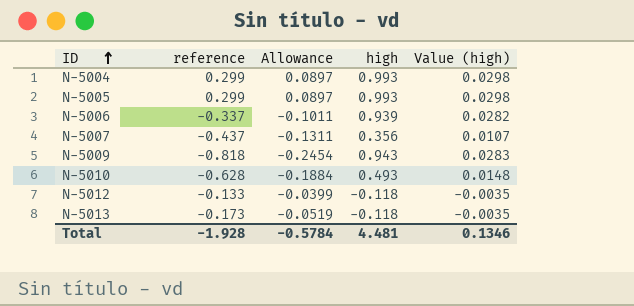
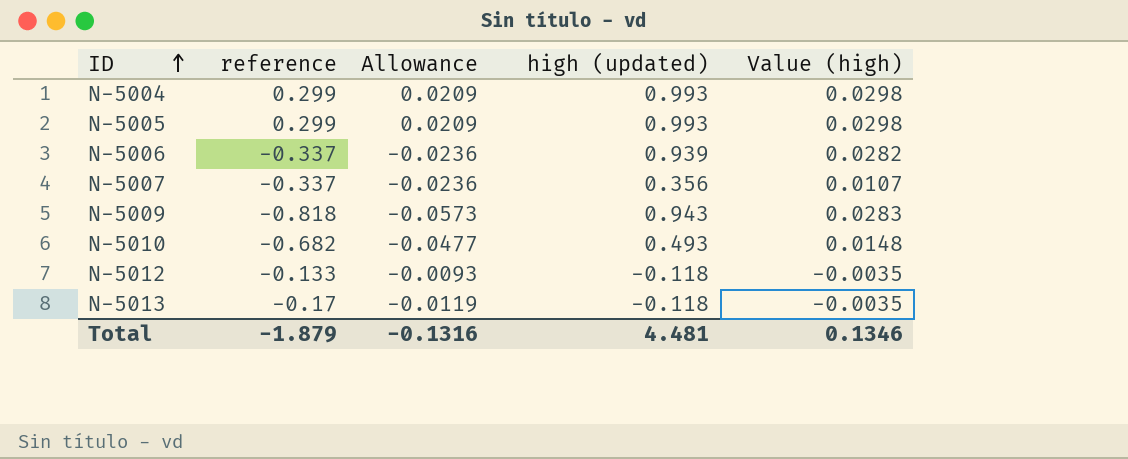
column Allowance | formula: [reference] * 0.3 -> [reference] * 0.07
column name: high -> high (updated)
N-5007 | reference: -0.437 -> -0.337
N-5010 | reference: -0.628 -> -0.682
N-5013 | reference: -0.173 -> -0.17
Total | reference: -1.928 -> -1.879
Total | Allowance: -0.5784 -> -0.1316

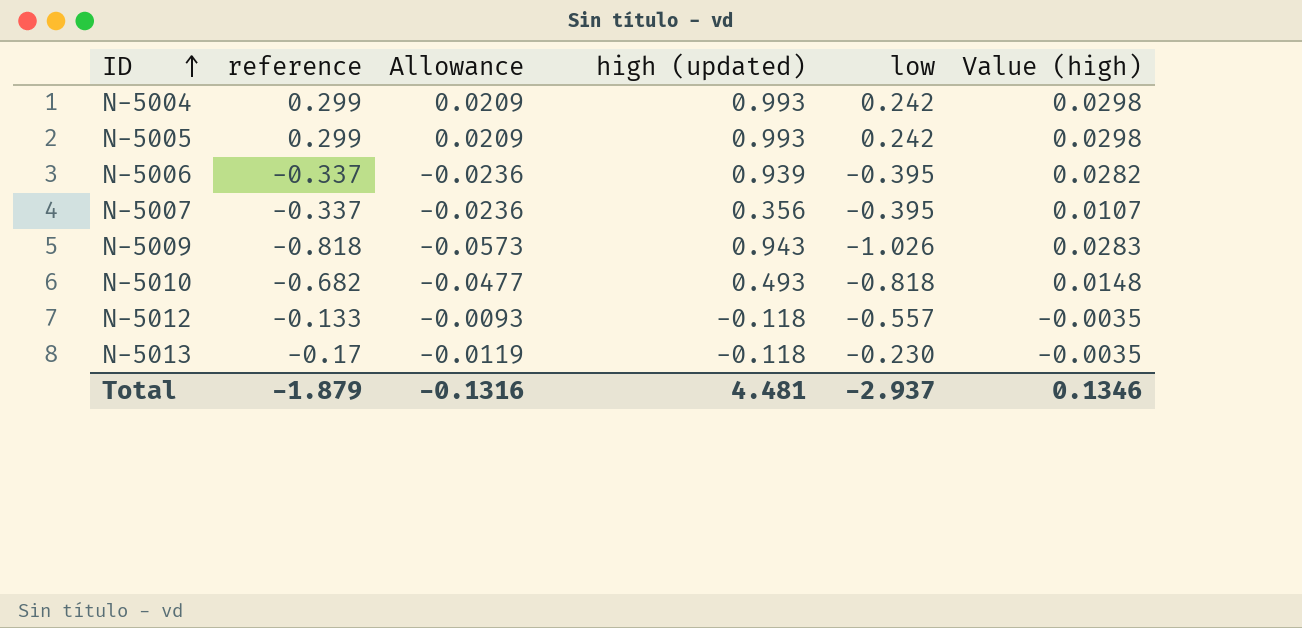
column low | position: none -> 5

